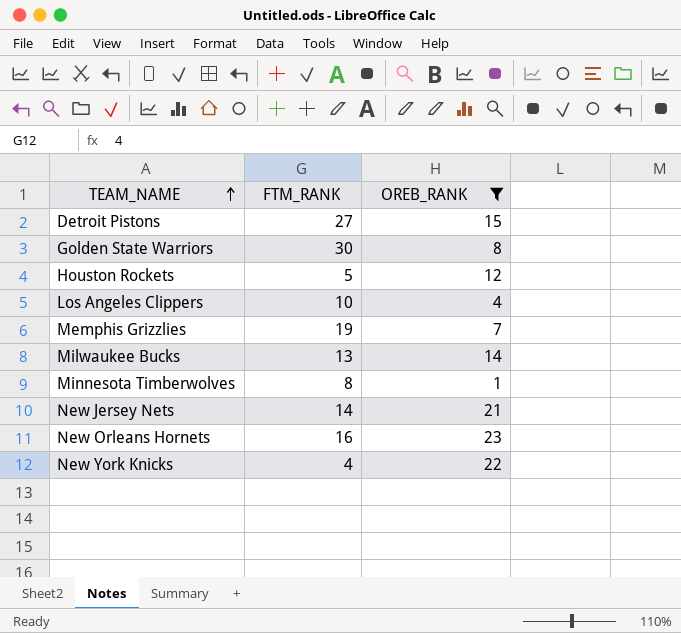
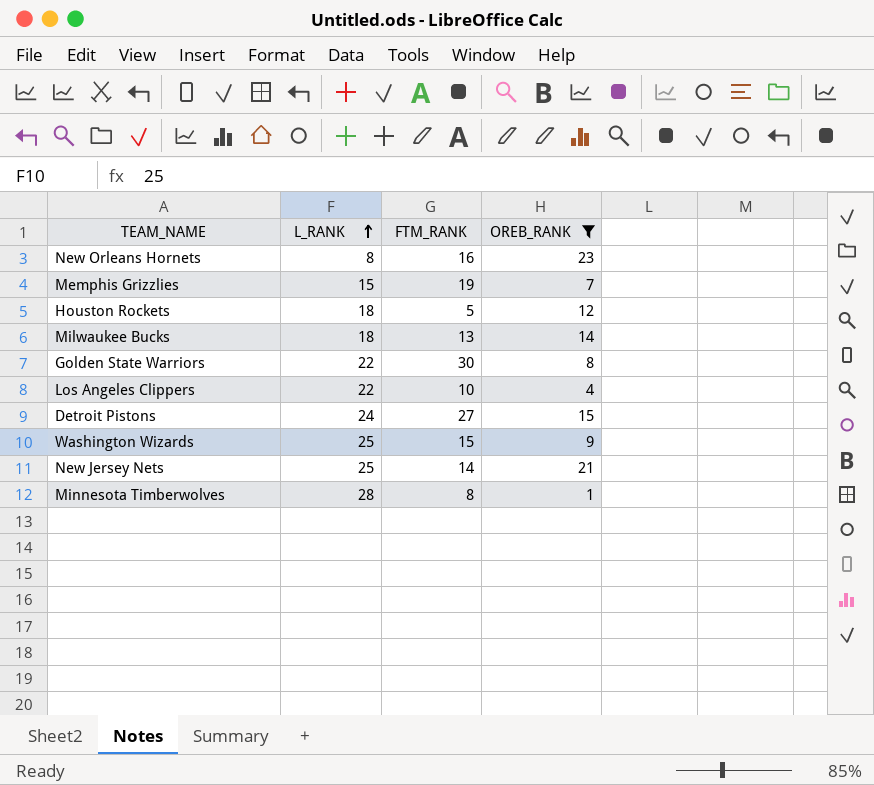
row order: TEAM_NAME ascending -> L_RANK ascending
column L_RANK | position: none -> 2
row New York Knicks: 4 | 22 -> none
row Washington Wizards: none -> 25 | 15 | 9

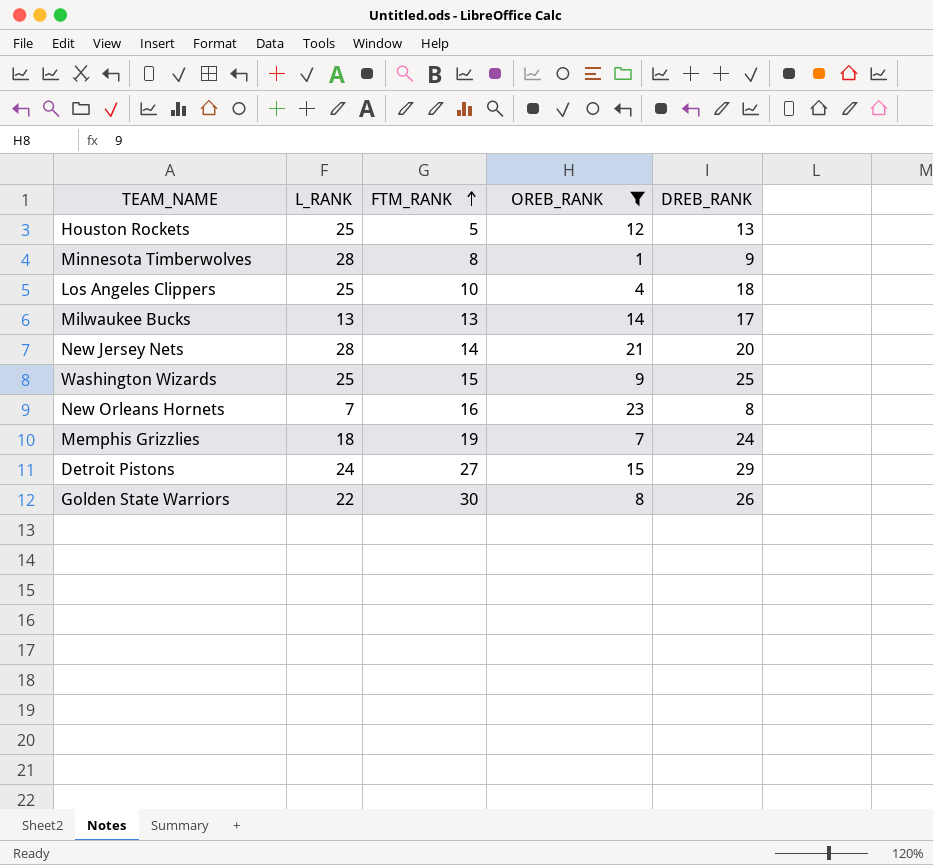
row order: L_RANK ascending -> FTM_RANK ascending
column DREB_RANK | position: none -> 5
Houston Rockets | L_RANK: 18 -> 25
Los Angeles Clippers | L_RANK: 22 -> 25
Milwaukee Bucks | L_RANK: 18 -> 13
New Jersey Nets | L_RANK: 25 -> 28
New Orleans Hornets | L_RANK: 8 -> 7
Memphis Grizzlies | L_RANK: 15 -> 18

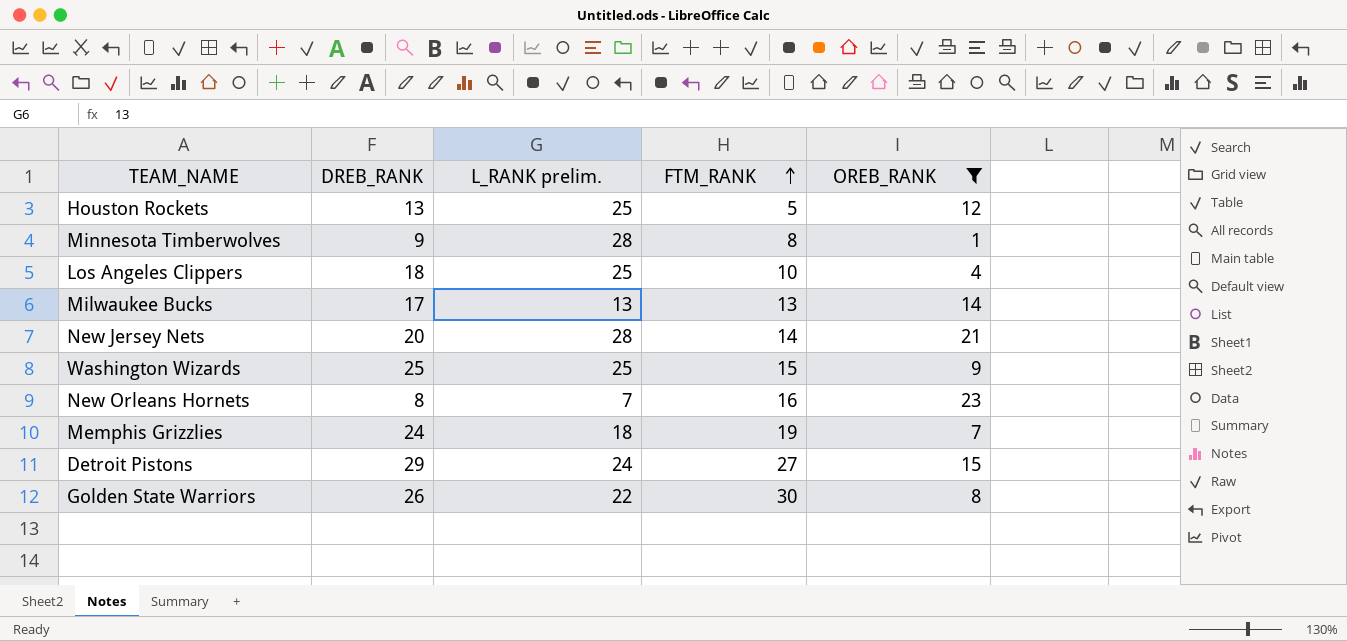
column DREB_RANK | position: 5 -> 2
column name: L_RANK -> L_RANK prelim.

